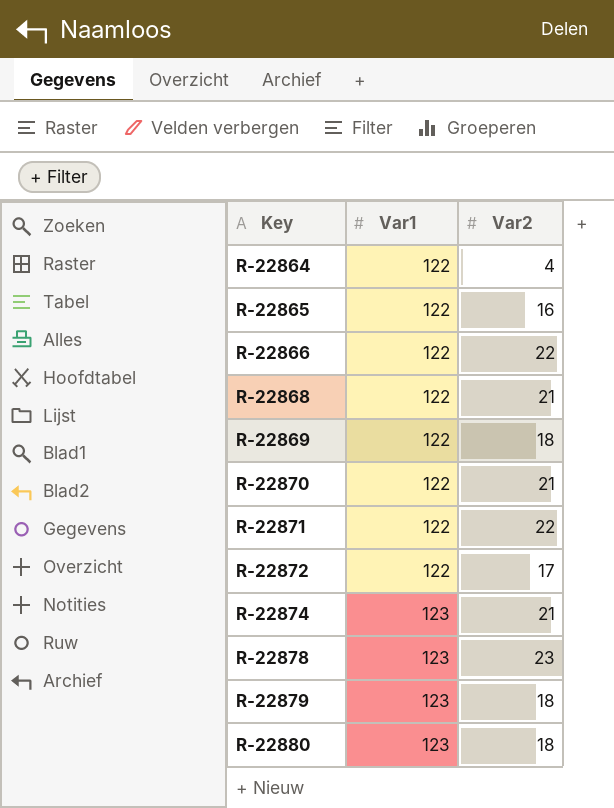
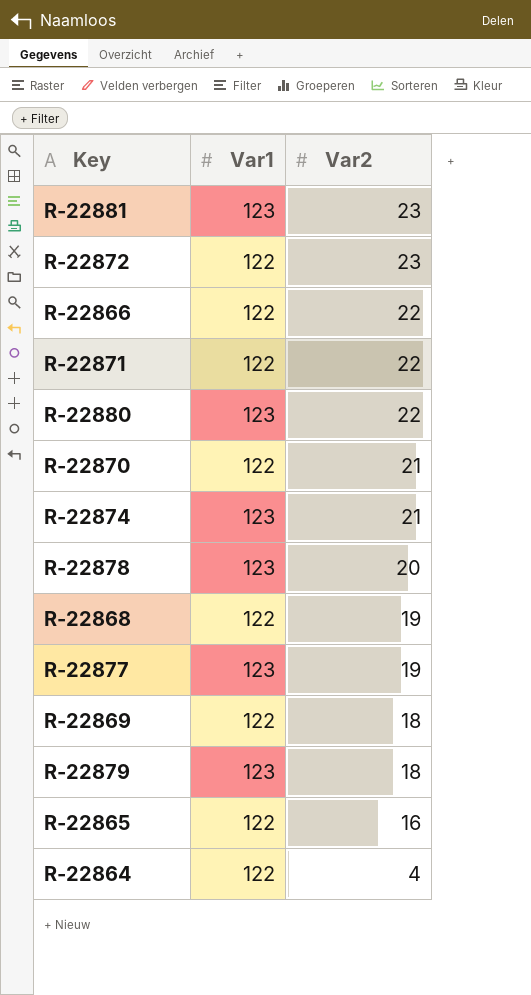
row order: Key ascending -> Var2 descending
row R-22881: none -> 123 | 23
R-22872 | Var2: 17 -> 23
R-22880 | Var2: 18 -> 22
R-22878 | Var2: 23 -> 20
R-22868 | Var2: 21 -> 19
row R-22877: none -> 123 | 19

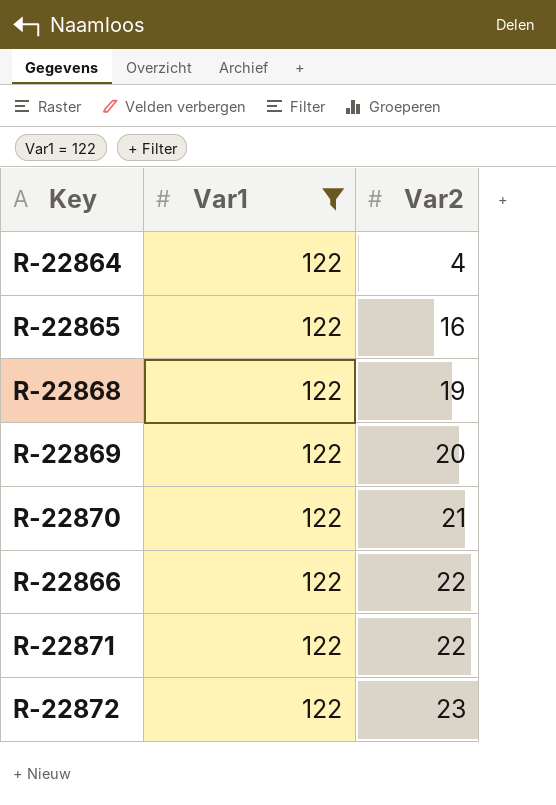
filter: none -> Var1 = 122
row order: Var2 descending -> Var2 ascending
R-22869 | Var2: 18 -> 20

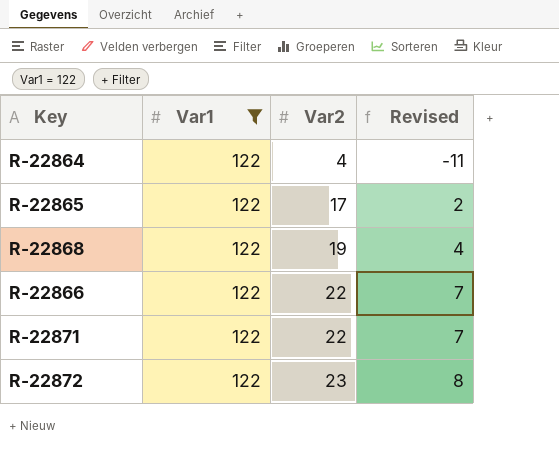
column Revised | formula: none -> [Var2] - 15
row R-22869: 122 | 20 -> none
row R-22870: 122 | 21 -> none
R-22865 | Var2: 16 -> 17

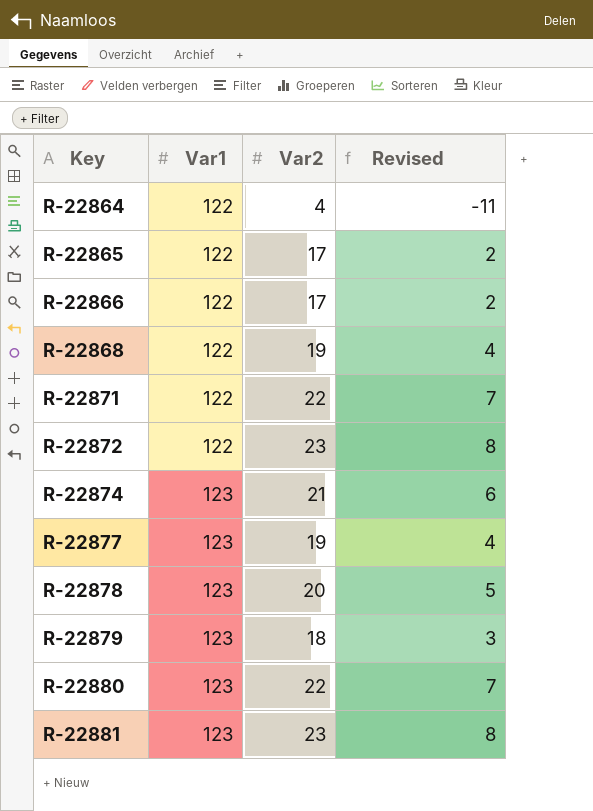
filter: Var1 = 122 -> none
row order: Var2 ascending -> Key ascending
R-22866 | Var2: 22 -> 17
R-22866 | Revised: 7 -> 2

